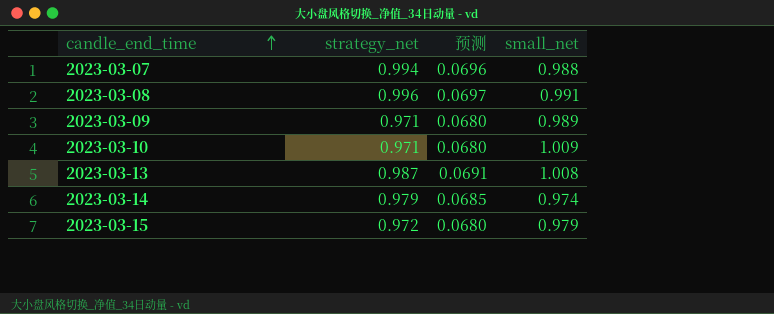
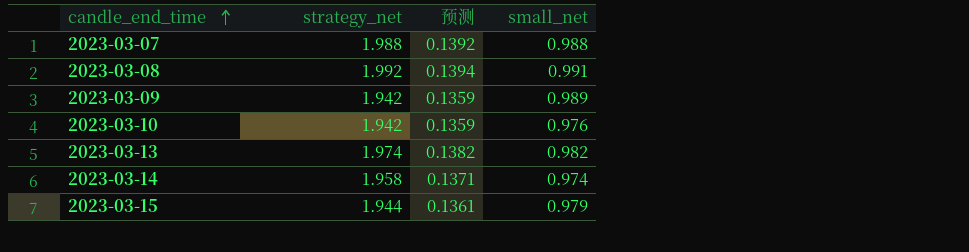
2023-03-07 | strategy_net: 0.994 -> 1.988
2023-03-07 | 预测: 0.0696 -> 0.1392
2023-03-08 | strategy_net: 0.996 -> 1.992
2023-03-08 | 预测: 0.0697 -> 0.1394
2023-03-09 | strategy_net: 0.971 -> 1.942
2023-03-09 | 预测: 0.0680 -> 0.1359
2023-03-10 | strategy_net: 0.971 -> 1.942
2023-03-10 | 预测: 0.0680 -> 0.1359
2023-03-10 | small_net: 1.009 -> 0.976
2023-03-13 | strategy_net: 0.987 -> 1.974
2023-03-13 | 预测: 0.0691 -> 0.1382
2023-03-13 | small_net: 1.008 -> 0.982
2023-03-14 | strategy_net: 0.979 -> 1.958
2023-03-14 | 预测: 0.0685 -> 0.1371
2023-03-15 | strategy_net: 0.972 -> 1.944
2023-03-15 | 预测: 0.0680 -> 0.1361

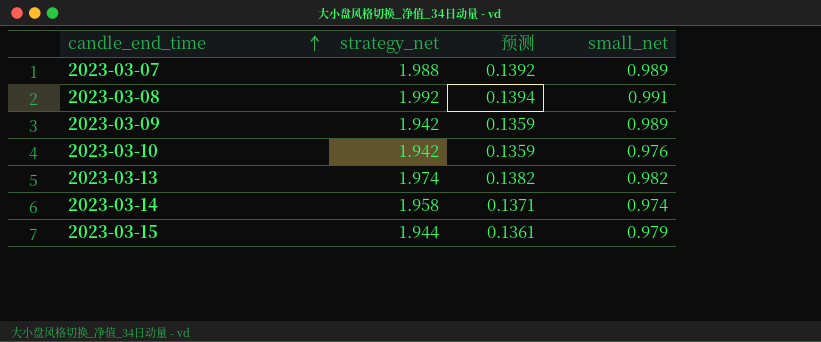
2023-03-07 | small_net: 0.988 -> 0.989

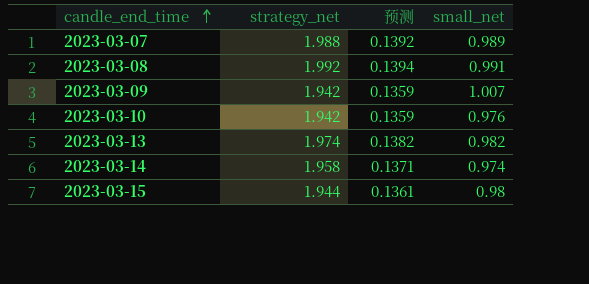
2023-03-09 | small_net: 0.989 -> 1.007
2023-03-15 | small_net: 0.979 -> 0.98

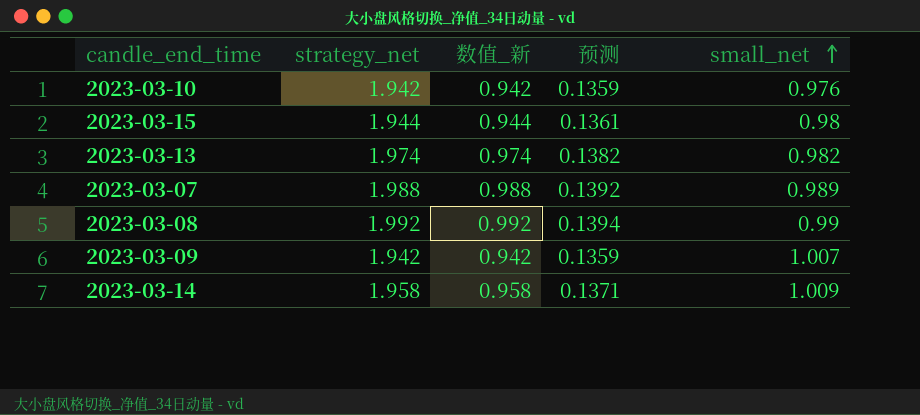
row order: candle_end_time ascending -> small_net ascending
column 数值_新 | formula: none -> [strategy_net] - 1
2023-03-08 | small_net: 0.991 -> 0.99
2023-03-14 | small_net: 0.974 -> 1.009

